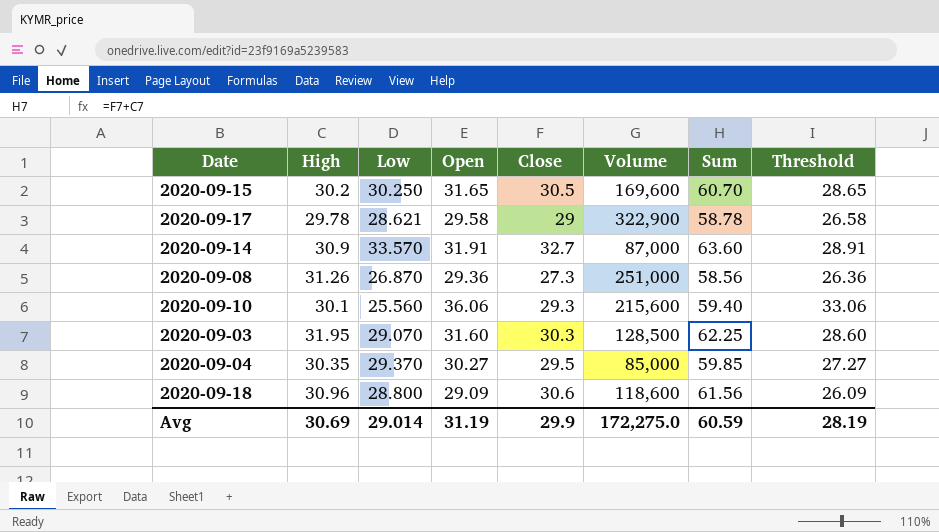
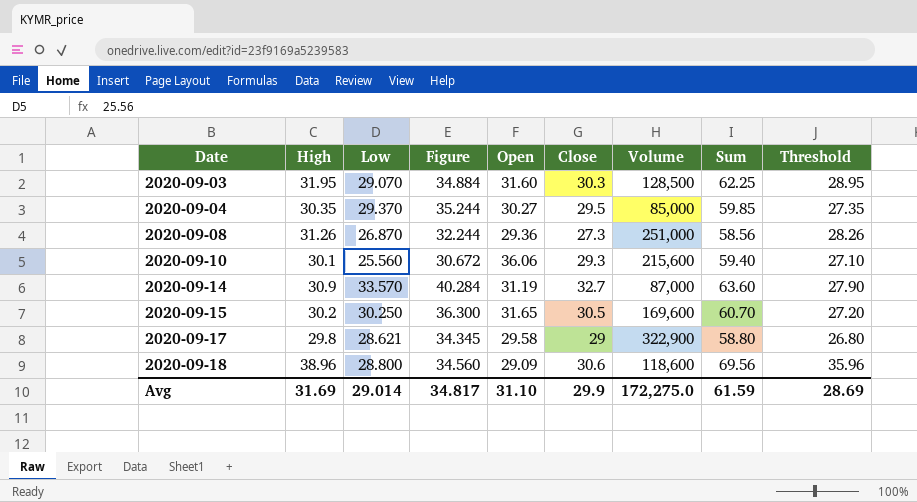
row order: none -> Date ascending
column Figure | formula: none -> [Low] * 1.2
column Threshold | formula: [Open] - 3 -> [High] - 3
2020-09-14 | Open: 31.91 -> 31.19
2020-09-17 | High: 29.78 -> 29.8
2020-09-17 | Sum: 58.78 -> 58.80
2020-09-18 | High: 30.96 -> 38.96
2020-09-18 | Sum: 61.56 -> 69.56
Avg | High: 30.69 -> 31.69
Avg | Open: 31.19 -> 31.10
Avg | Sum: 60.59 -> 61.59
Avg | Threshold: 28.19 -> 28.69

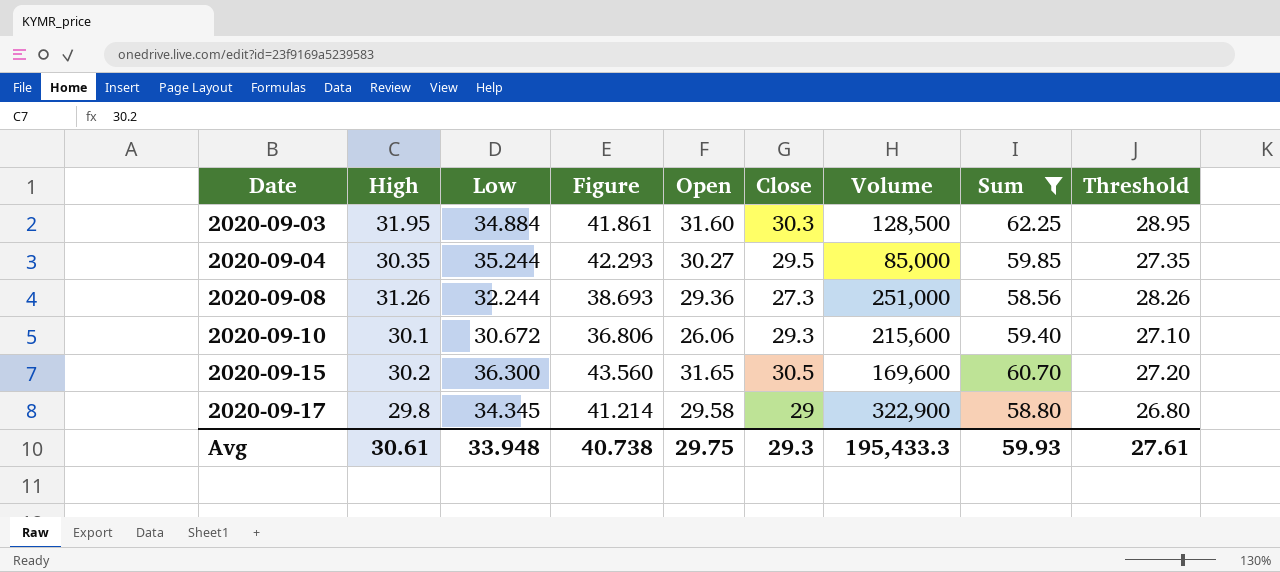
filter: none -> Sum <= 62.25
2020-09-03 | Low: 29.070 -> 34.884
2020-09-03 | Figure: 34.884 -> 41.861
2020-09-04 | Low: 29.370 -> 35.244
2020-09-04 | Figure: 35.244 -> 42.293
2020-09-08 | Low: 26.870 -> 32.244
2020-09-08 | Figure: 32.244 -> 38.693
2020-09-10 | Low: 25.560 -> 30.672
2020-09-10 | Figure: 30.672 -> 36.806
2020-09-10 | Open: 36.06 -> 26.06
2020-09-15 | Low: 30.250 -> 36.300
2020-09-15 | Figure: 36.300 -> 43.560
2020-09-17 | Low: 28.621 -> 34.345
2020-09-17 | Figure: 34.345 -> 41.214
Avg | High: 31.69 -> 30.61
Avg | Low: 29.014 -> 33.948
Avg | Figure: 34.817 -> 40.738
Avg | Open: 31.10 -> 29.75
Avg | Close: 29.9 -> 29.3
Avg | Volume: 172,275.0 -> 195,433.3
Avg | Sum: 61.59 -> 59.93
Avg | Threshold: 28.69 -> 27.61

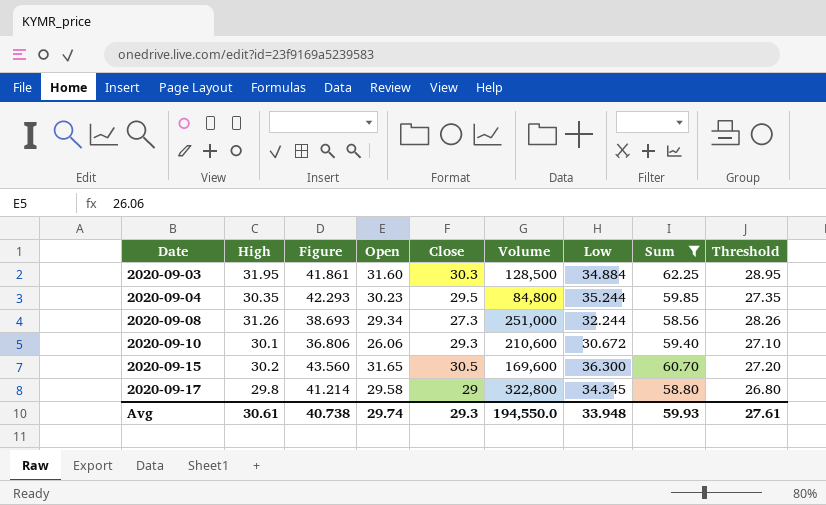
column Low | position: 3 -> 7
2020-09-04 | Open: 30.27 -> 30.23
2020-09-04 | Volume: 85,000 -> 84,800
2020-09-08 | Open: 29.36 -> 29.34
2020-09-10 | Volume: 215,600 -> 210,600
2020-09-17 | Volume: 322,900 -> 322,800
Avg | Open: 29.75 -> 29.74
Avg | Volume: 195,433.3 -> 194,550.0

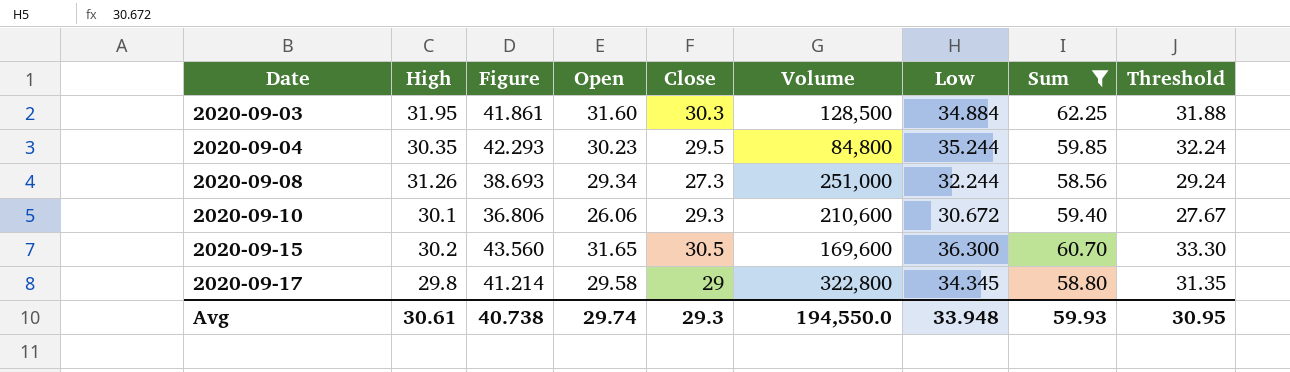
column Threshold | formula: [High] - 3 -> [Low] - 3
Avg | Threshold: 27.61 -> 30.95

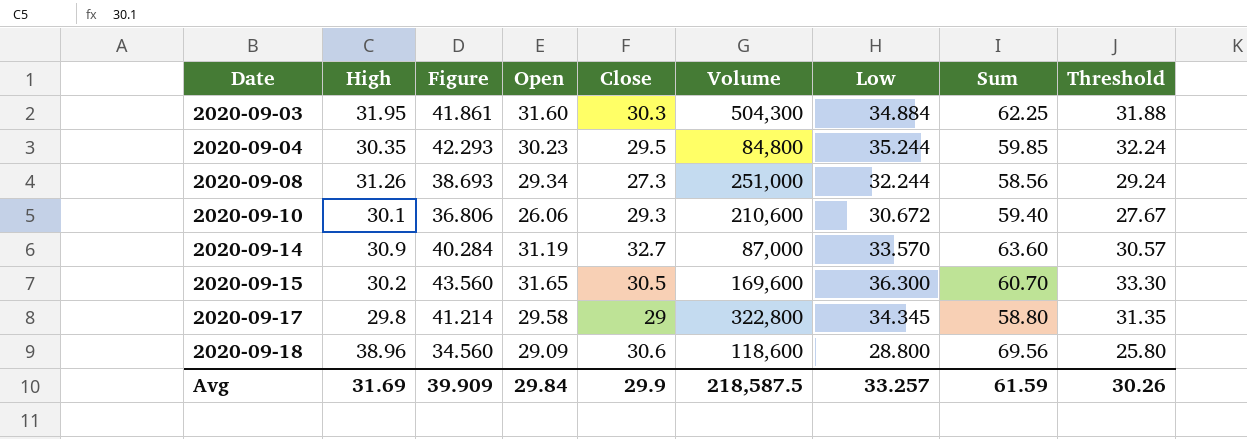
filter: Sum <= 62.25 -> none
2020-09-03 | Volume: 128,500 -> 504,300
Avg | High: 30.61 -> 31.69
Avg | Figure: 40.738 -> 39.909
Avg | Open: 29.74 -> 29.84
Avg | Close: 29.3 -> 29.9
Avg | Volume: 194,550.0 -> 218,587.5
Avg | Low: 33.948 -> 33.257
Avg | Sum: 59.93 -> 61.59
Avg | Threshold: 30.95 -> 30.26

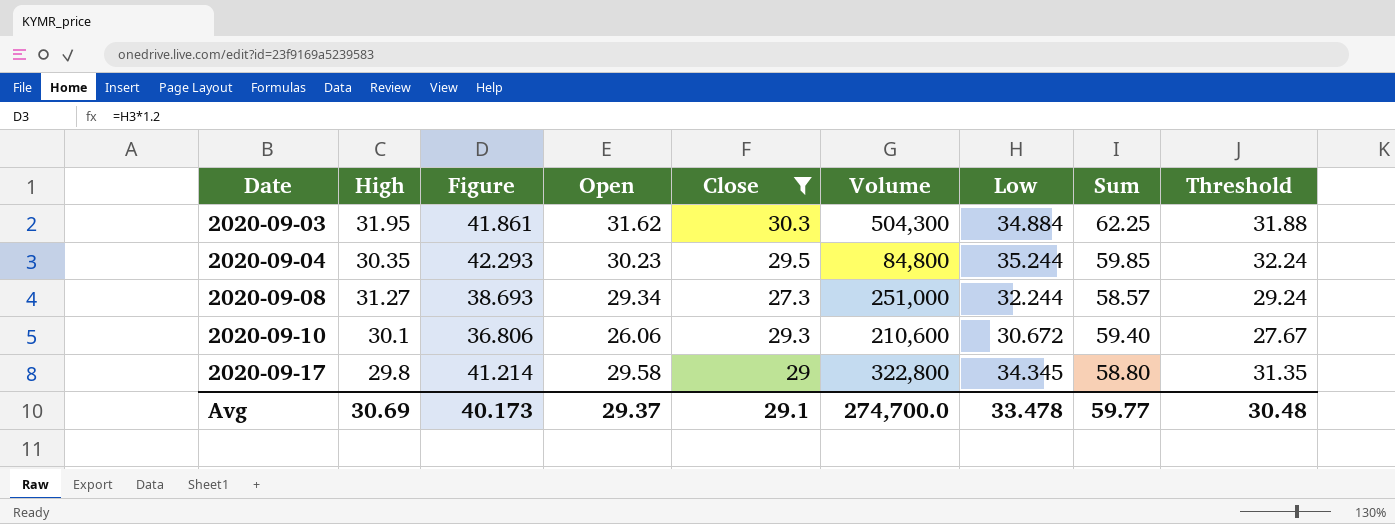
filter: none -> Close <= 30.3
2020-09-03 | Open: 31.60 -> 31.62
2020-09-08 | High: 31.26 -> 31.27
2020-09-08 | Sum: 58.56 -> 58.57
Avg | High: 31.69 -> 30.69
Avg | Figure: 39.909 -> 40.173
Avg | Open: 29.84 -> 29.37
Avg | Close: 29.9 -> 29.1
Avg | Volume: 218,587.5 -> 274,700.0
Avg | Low: 33.257 -> 33.478
Avg | Sum: 61.59 -> 59.77
Avg | Threshold: 30.26 -> 30.48

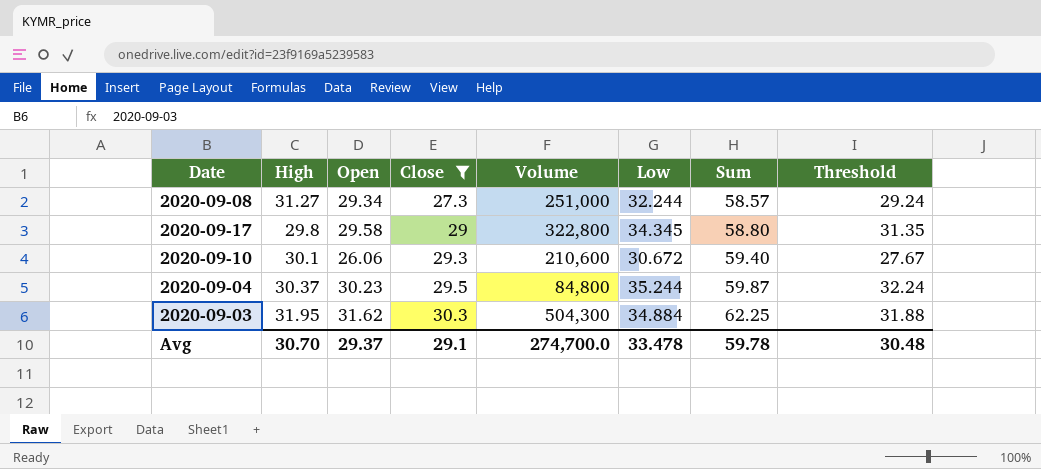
row order: Date ascending -> Close ascending
column Figure | formula: [Low] * 1.2 -> none
2020-09-04 | High: 30.35 -> 30.37
2020-09-04 | Sum: 59.85 -> 59.87
Avg | High: 30.69 -> 30.70
Avg | Sum: 59.77 -> 59.78

